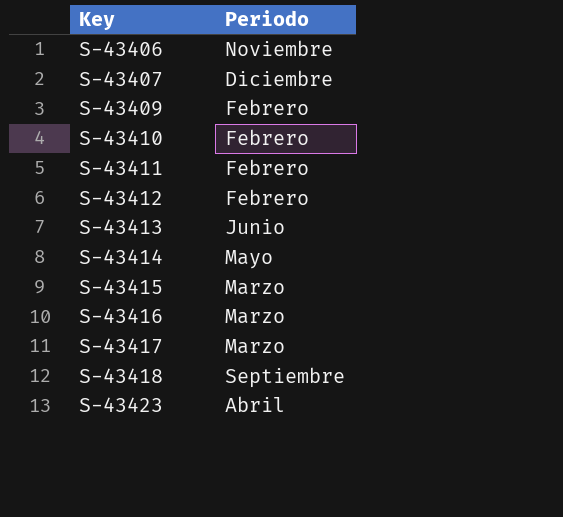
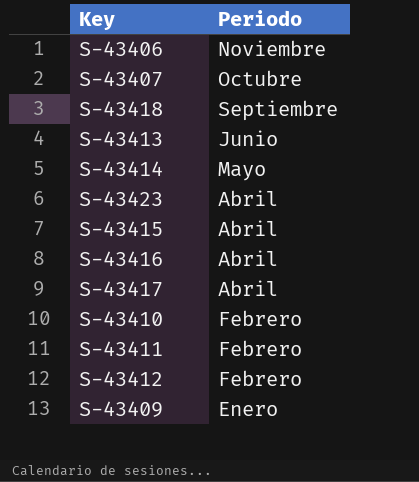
row order: Key ascending -> Periodo descending
S-43407 | Periodo: Diciembre -> Octubre
S-43415 | Periodo: Marzo -> Abril
S-43416 | Periodo: Marzo -> Abril
S-43417 | Periodo: Marzo -> Abril
S-43409 | Periodo: Febrero -> Enero

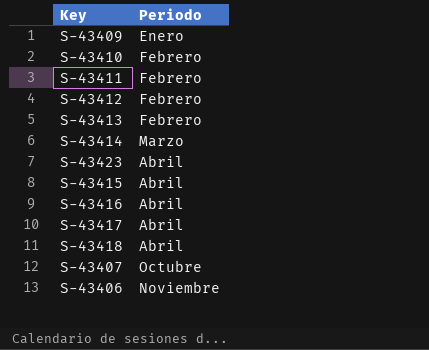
row order: Periodo descending -> Periodo ascending
S-43413 | Periodo: Junio -> Febrero
S-43414 | Periodo: Mayo -> Marzo
S-43418 | Periodo: Septiembre -> Abril

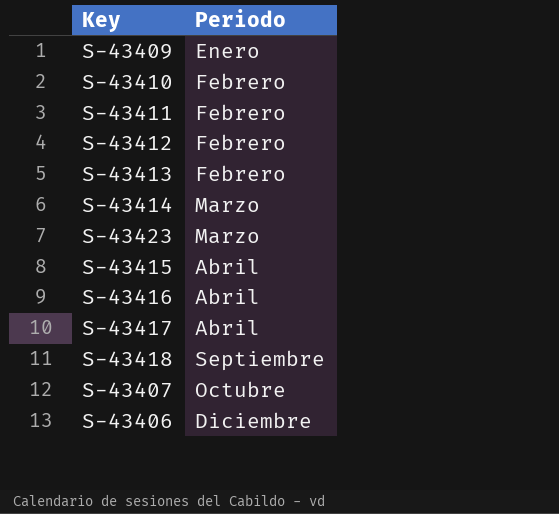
S-43423 | Periodo: Abril -> Marzo
S-43418 | Periodo: Abril -> Septiembre
S-43406 | Periodo: Noviembre -> Diciembre

